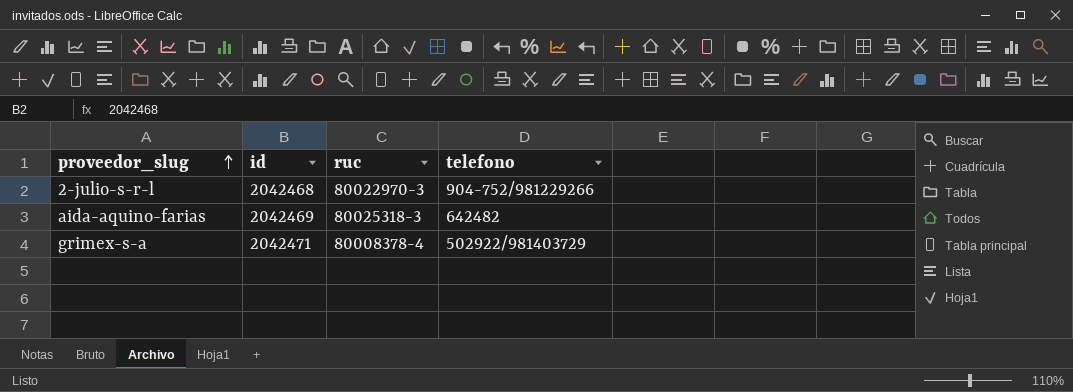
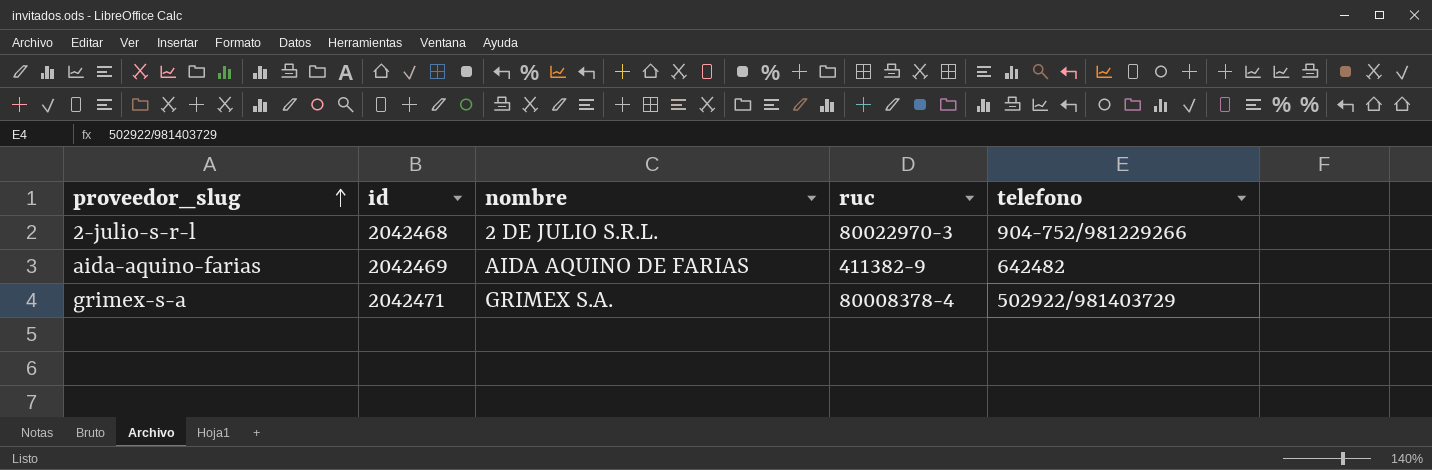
column nombre | position: none -> 3
aida-aquino-farias | ruc: 80025318-3 -> 411382-9

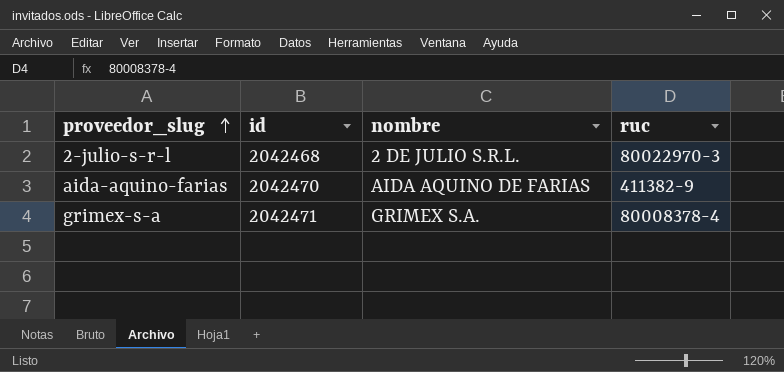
column telefono | position: 5 -> none
aida-aquino-farias | id: 2042469 -> 2042470

